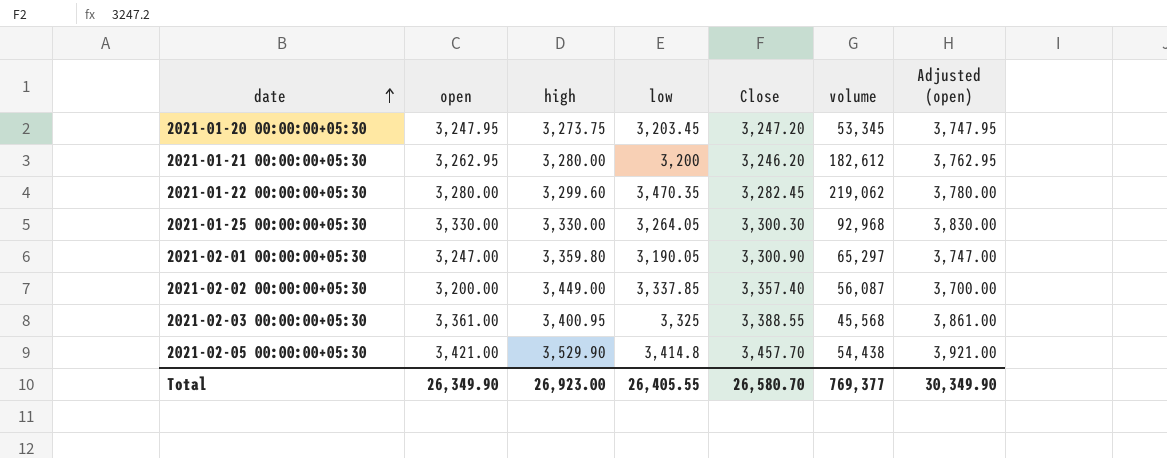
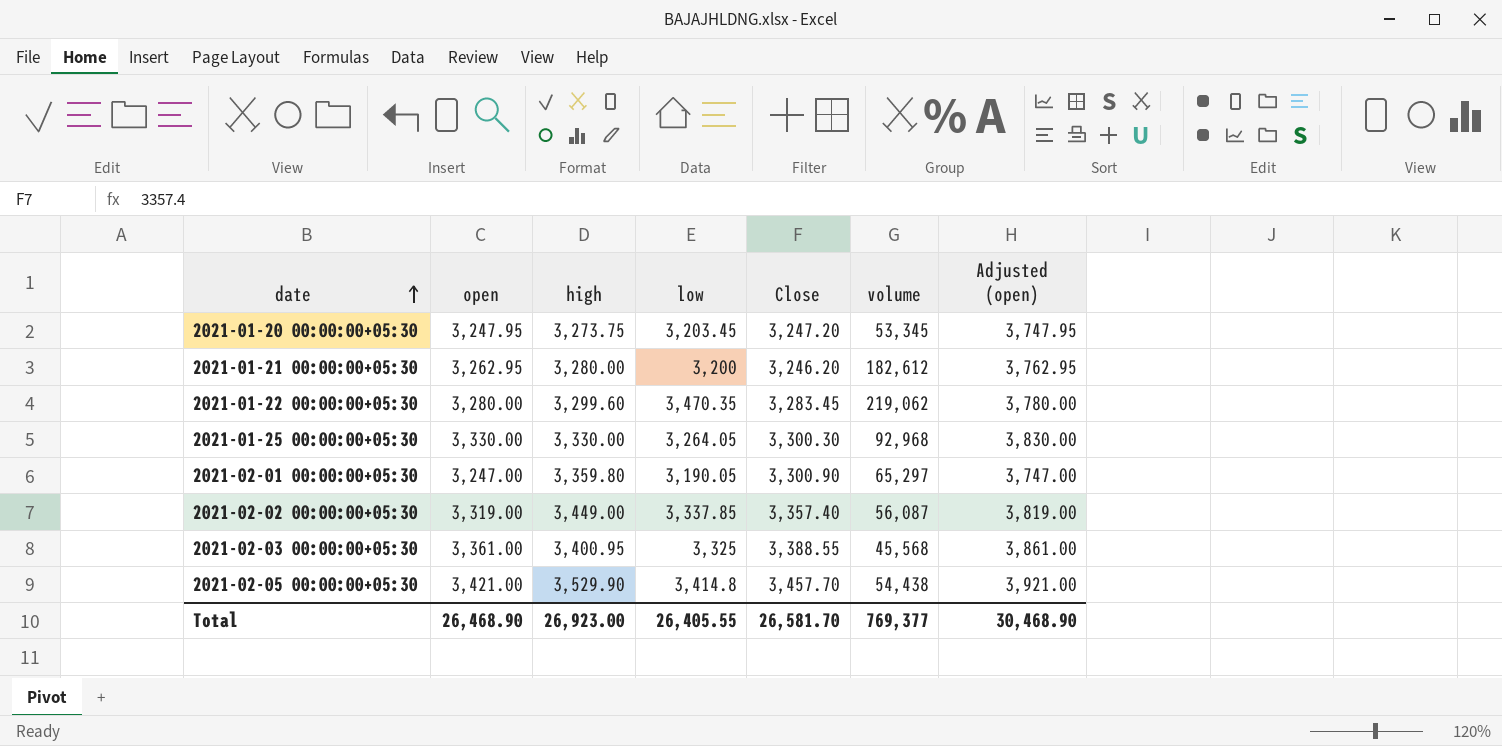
2021-01-22 00:00:00+05:30 | Close: 3,282.45 -> 3,283.45
2021-02-02 00:00:00+05:30 | open: 3,200.00 -> 3,319.00
2021-02-02 00:00:00+05:30 | Adjusted (open): 3,700.00 -> 3,819.00
Total | open: 26,349.90 -> 26,468.90
Total | Close: 26,580.70 -> 26,581.70
Total | Adjusted (open): 30,349.90 -> 30,468.90

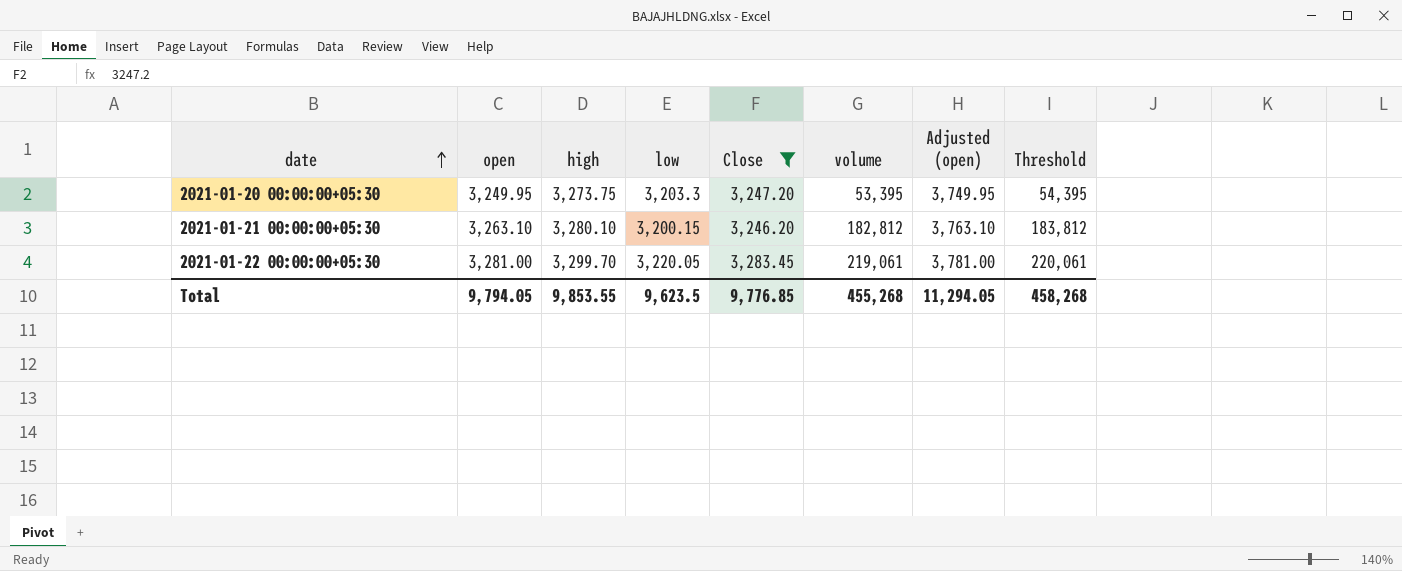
filter: none -> Close <= 3,283.45
column Threshold | formula: none -> [volume] + 1000
2021-01-20 00:00:00+05:30 | open: 3,247.95 -> 3,249.95
2021-01-20 00:00:00+05:30 | low: 3,203.45 -> 3,203.3
2021-01-20 00:00:00+05:30 | volume: 53,345 -> 53,395
2021-01-20 00:00:00+05:30 | Adjusted (open): 3,747.95 -> 3,749.95
2021-01-21 00:00:00+05:30 | open: 3,262.95 -> 3,263.10
2021-01-21 00:00:00+05:30 | high: 3,280.00 -> 3,280.10
2021-01-21 00:00:00+05:30 | low: 3,200 -> 3,200.15
2021-01-21 00:00:00+05:30 | volume: 182,612 -> 182,812
2021-01-21 00:00:00+05:30 | Adjusted (open): 3,762.95 -> 3,763.10
2021-01-22 00:00:00+05:30 | open: 3,280.00 -> 3,281.00
2021-01-22 00:00:00+05:30 | high: 3,299.60 -> 3,299.70
2021-01-22 00:00:00+05:30 | low: 3,470.35 -> 3,220.05
2021-01-22 00:00:00+05:30 | volume: 219,062 -> 219,061
2021-01-22 00:00:00+05:30 | Adjusted (open): 3,780.00 -> 3,781.00
Total | open: 26,468.90 -> 9,794.05
Total | high: 26,923.00 -> 9,853.55
Total | low: 26,405.55 -> 9,623.5
Total | Close: 26,581.70 -> 9,776.85
Total | volume: 769,377 -> 455,268
Total | Adjusted (open): 30,468.90 -> 11,294.05

